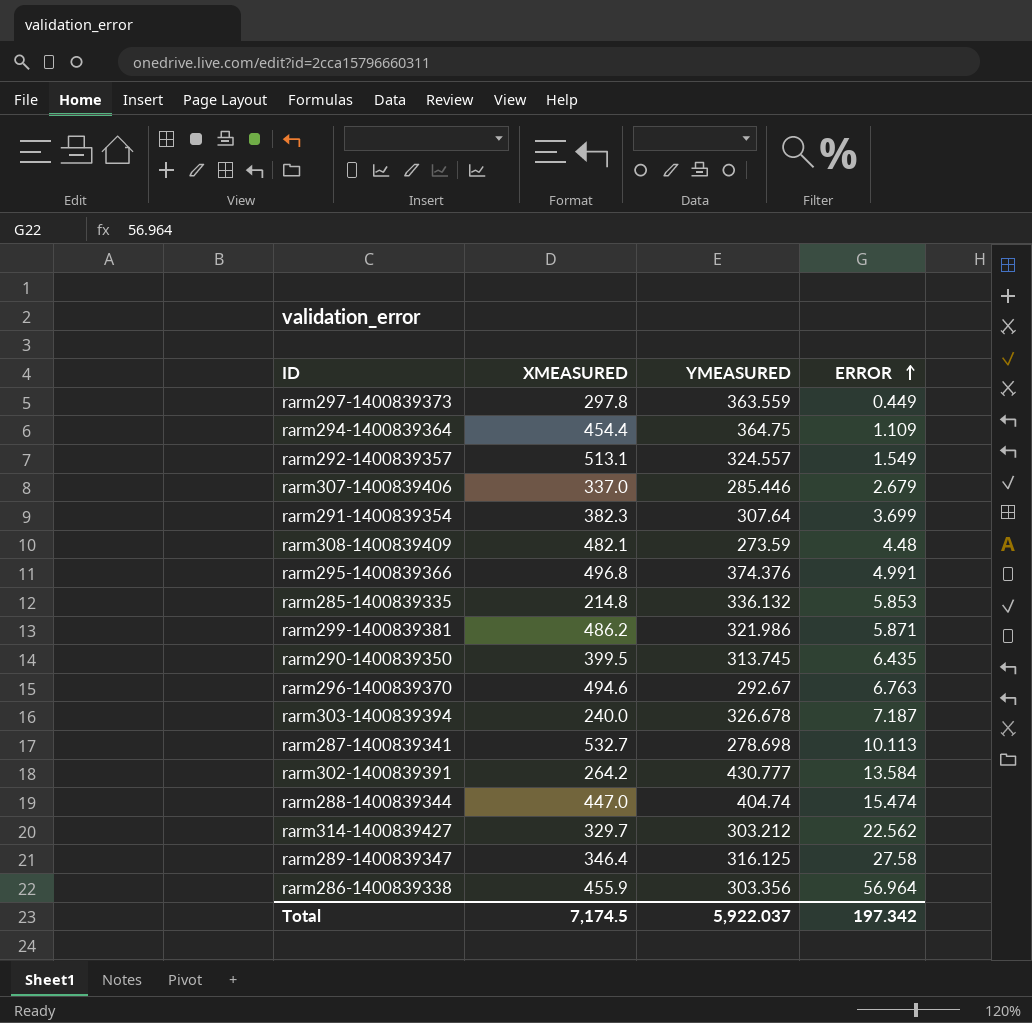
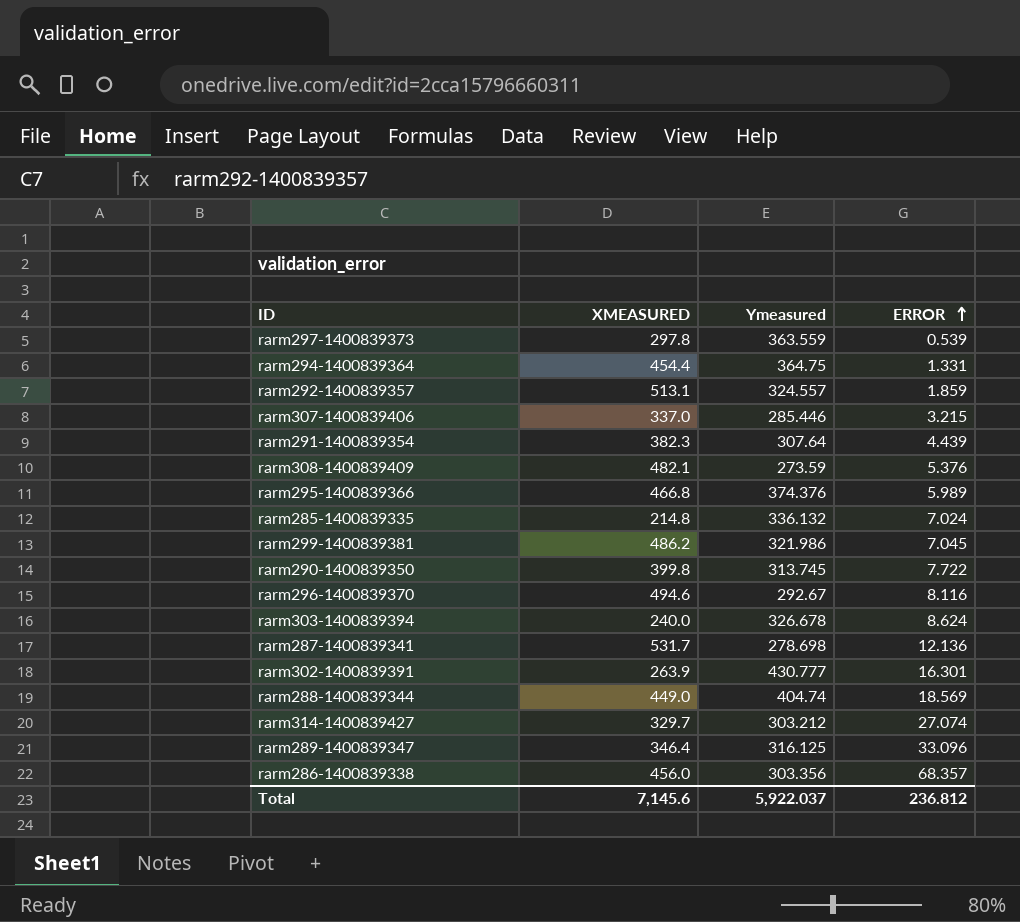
column name: YMEASURED -> Ymeasured
rarm297-1400839373 | ERROR: 0.449 -> 0.539
rarm294-1400839364 | ERROR: 1.109 -> 1.331
rarm292-1400839357 | ERROR: 1.549 -> 1.859
rarm307-1400839406 | ERROR: 2.679 -> 3.215
rarm291-1400839354 | ERROR: 3.699 -> 4.439
rarm308-1400839409 | ERROR: 4.48 -> 5.376
rarm295-1400839366 | XMEASURED: 496.8 -> 466.8
rarm295-1400839366 | ERROR: 4.991 -> 5.989
rarm285-1400839335 | ERROR: 5.853 -> 7.024
rarm299-1400839381 | ERROR: 5.871 -> 7.045
rarm290-1400839350 | XMEASURED: 399.5 -> 399.8
rarm290-1400839350 | ERROR: 6.435 -> 7.722
rarm296-1400839370 | ERROR: 6.763 -> 8.116
rarm303-1400839394 | ERROR: 7.187 -> 8.624
rarm287-1400839341 | XMEASURED: 532.7 -> 531.7
rarm287-1400839341 | ERROR: 10.113 -> 12.136
rarm302-1400839391 | XMEASURED: 264.2 -> 263.9
rarm302-1400839391 | ERROR: 13.584 -> 16.301
rarm288-1400839344 | XMEASURED: 447.0 -> 449.0
rarm288-1400839344 | ERROR: 15.474 -> 18.569
rarm314-1400839427 | ERROR: 22.562 -> 27.074
rarm289-1400839347 | ERROR: 27.58 -> 33.096
rarm286-1400839338 | XMEASURED: 455.9 -> 456.0
rarm286-1400839338 | ERROR: 56.964 -> 68.357
Total | XMEASURED: 7,174.5 -> 7,145.6
Total | ERROR: 197.342 -> 236.812

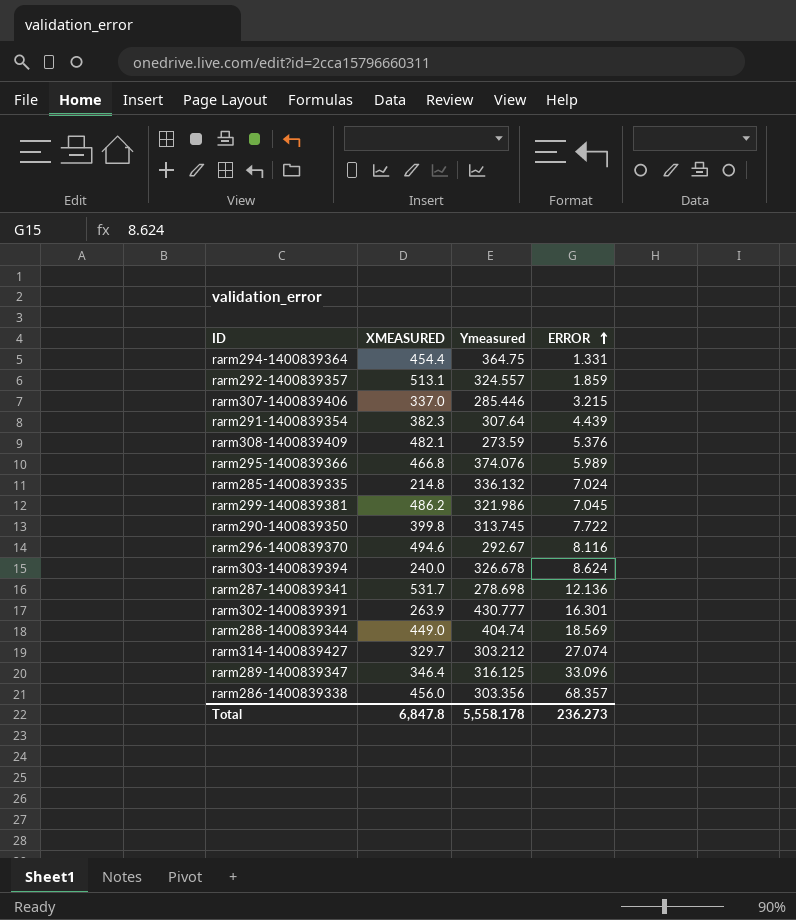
row rarm297-1400839373: 297.8 | 363.559 | 0.539 -> none
rarm295-1400839366 | Ymeasured: 374.376 -> 374.076
Total | XMEASURED: 7,145.6 -> 6,847.8
Total | Ymeasured: 5,922.037 -> 5,558.178
Total | ERROR: 236.812 -> 236.273

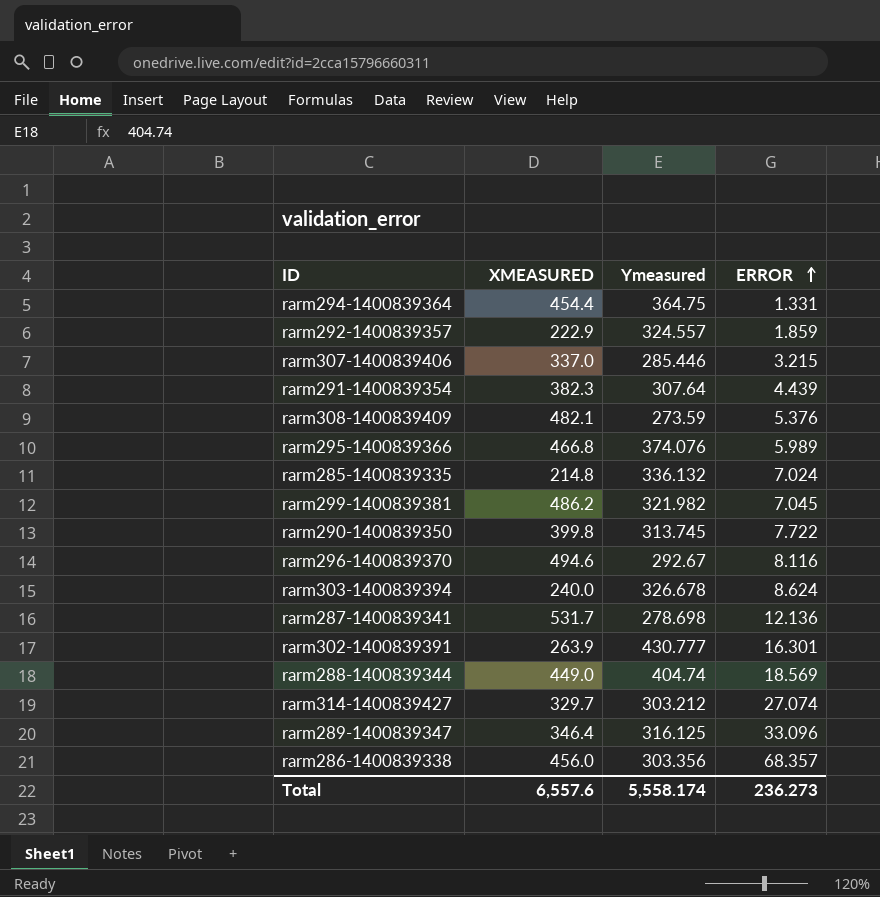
rarm292-1400839357 | XMEASURED: 513.1 -> 222.9
rarm299-1400839381 | Ymeasured: 321.986 -> 321.982
Total | XMEASURED: 6,847.8 -> 6,557.6
Total | Ymeasured: 5,558.178 -> 5,558.174

